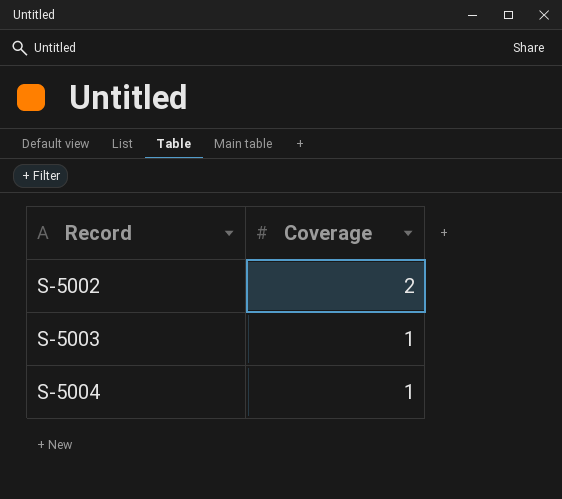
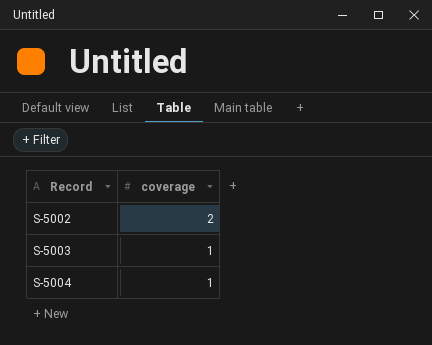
column name: Coverage -> coverage

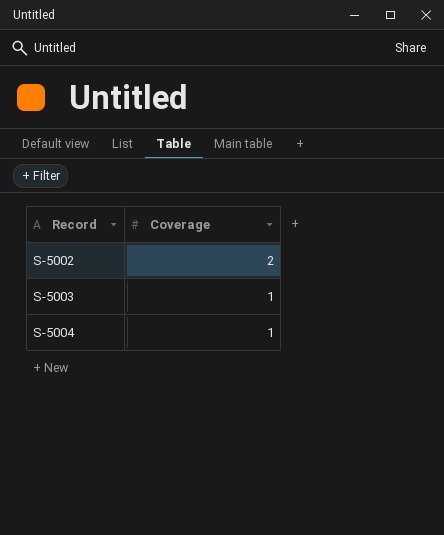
column name: coverage -> Coverage

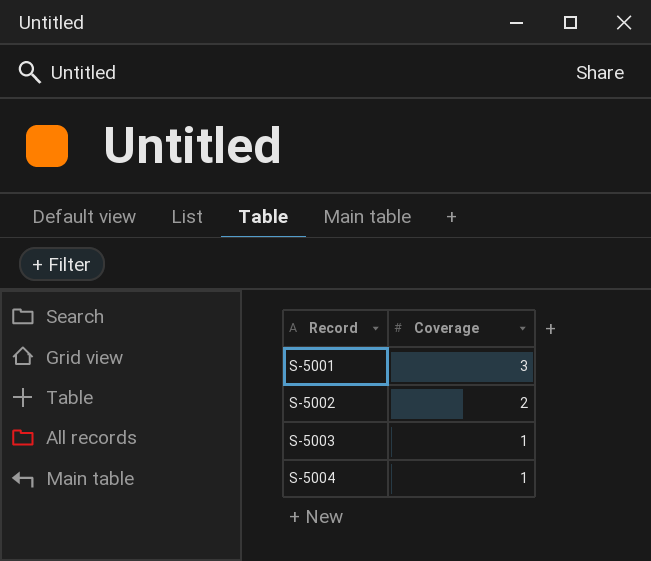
row S-5001: none -> 3

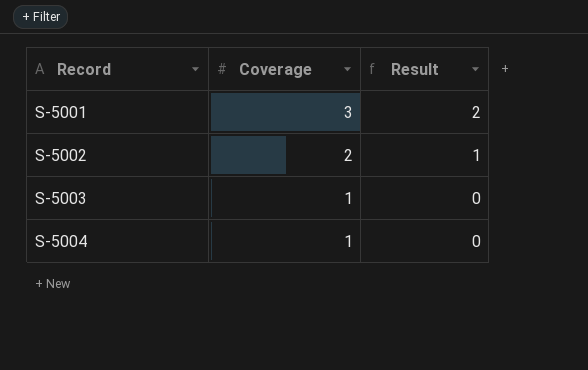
column Result | formula: none -> [Coverage] - 1

